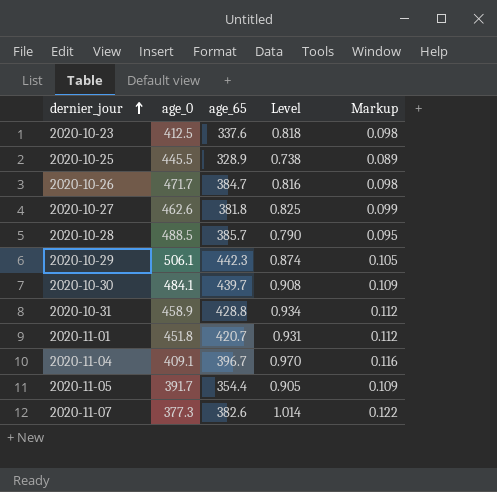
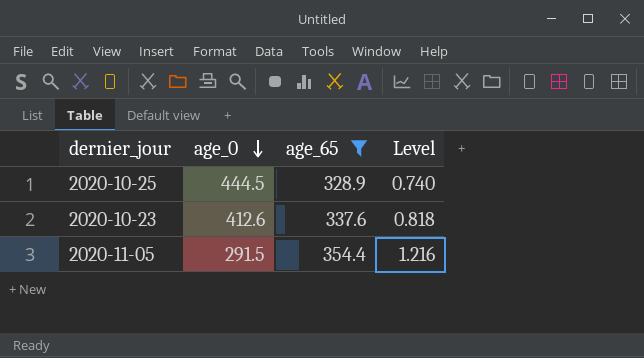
filter: none -> age_65 <= 354.4
row order: dernier_jour ascending -> age_0 descending
column Markup | formula: [Level] * 0.12 -> none
2020-10-25 | age_0: 445.5 -> 444.5
2020-10-25 | Level: 0.738 -> 0.740
2020-10-23 | age_0: 412.5 -> 412.6
2020-11-05 | age_0: 391.7 -> 291.5
2020-11-05 | Level: 0.905 -> 1.216

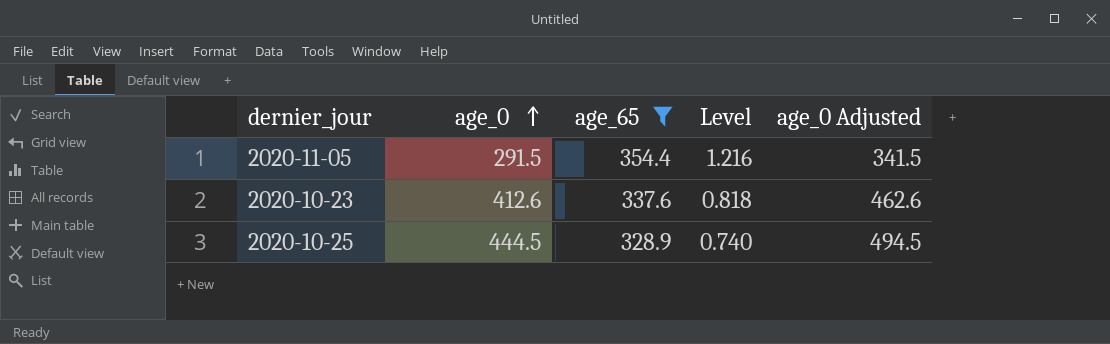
row order: age_0 descending -> age_0 ascending
column age_0 Adjusted | formula: none -> [age_0] + 50

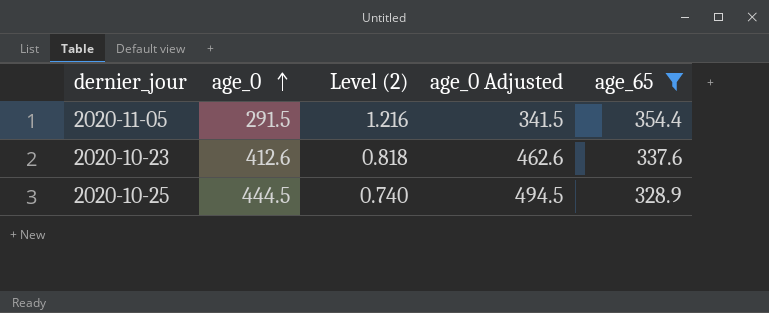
column name: Level -> Level (2)
column age_65 | position: 3 -> 5

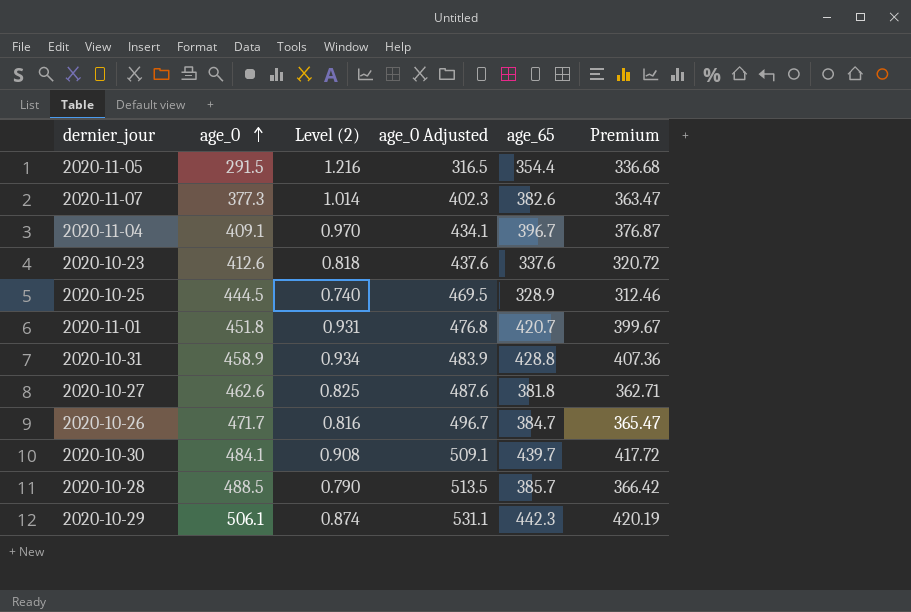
filter: age_65 <= 354.4 -> none
column age_0 Adjusted | formula: [age_0] + 50 -> [age_0] + 25
column Premium | formula: none -> [age_65] * 0.95

